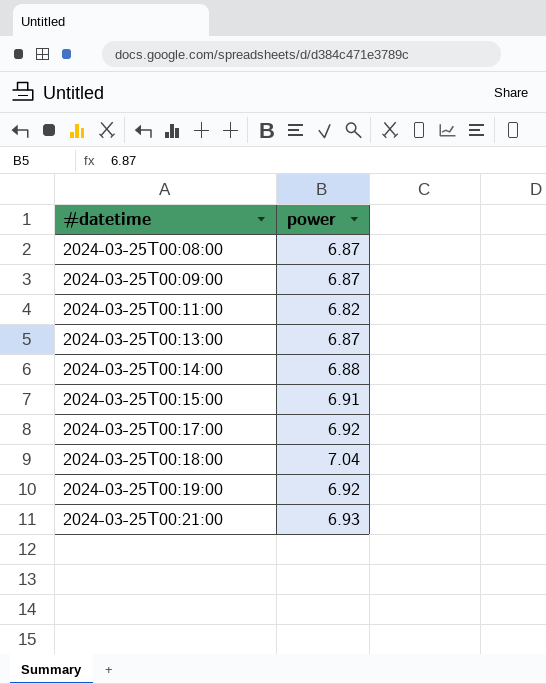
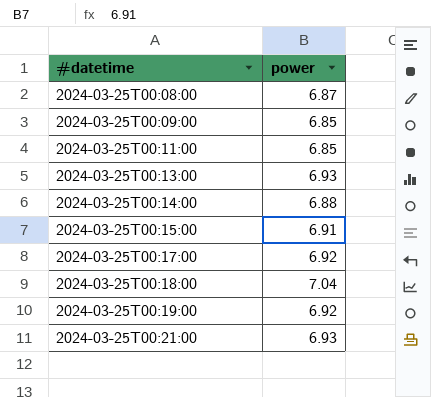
2024-03-25T00:09:00 | power: 6.87 -> 6.85
2024-03-25T00:11:00 | power: 6.82 -> 6.85
2024-03-25T00:13:00 | power: 6.87 -> 6.93

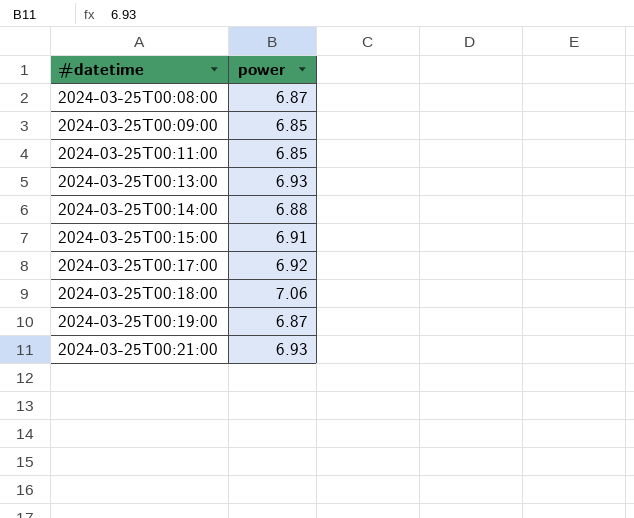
2024-03-25T00:18:00 | power: 7.04 -> 7.06
2024-03-25T00:19:00 | power: 6.92 -> 6.87

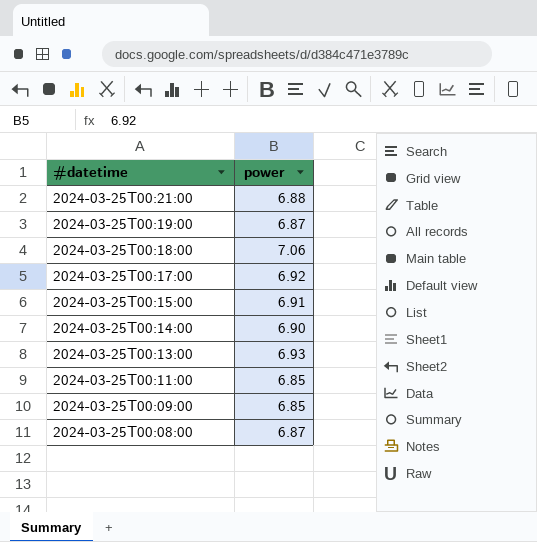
row order: #datetime ascending -> #datetime descending
2024-03-25T00:21:00 | power: 6.93 -> 6.88
2024-03-25T00:14:00 | power: 6.88 -> 6.90

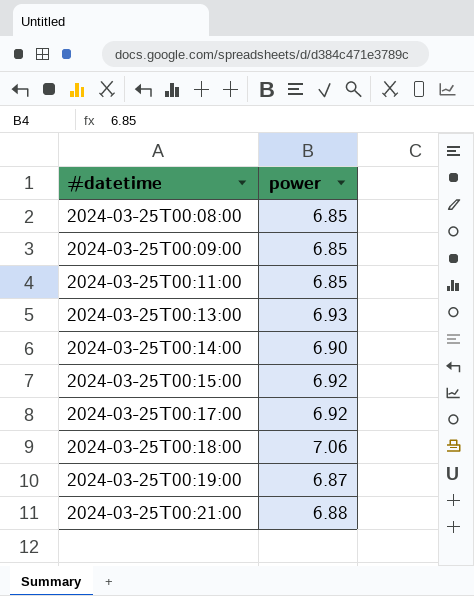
row order: #datetime descending -> #datetime ascending
2024-03-25T00:08:00 | power: 6.87 -> 6.85
2024-03-25T00:15:00 | power: 6.91 -> 6.92

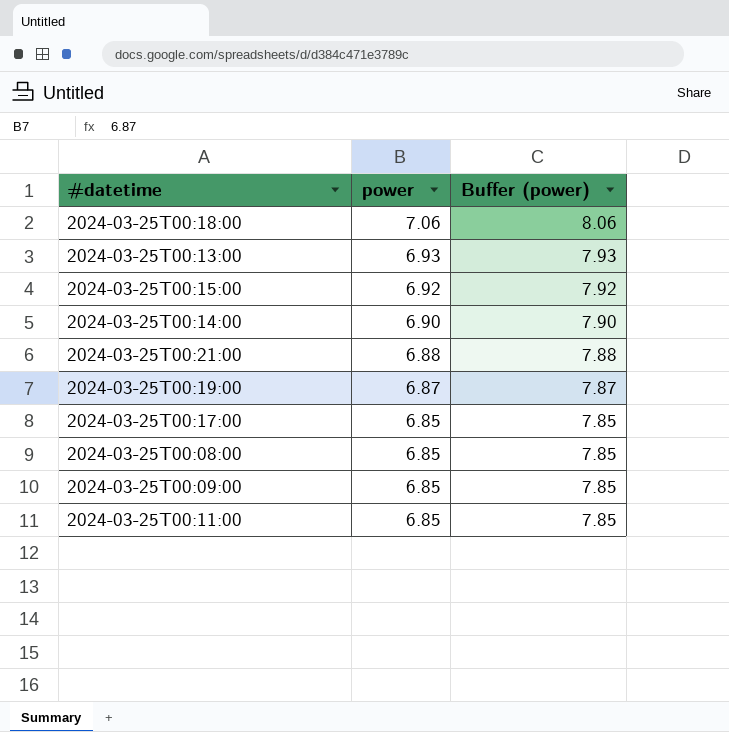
row order: #datetime ascending -> power descending
column Buffer (power) | formula: none -> [power] + 1
2024-03-25T00:17:00 | power: 6.92 -> 6.85

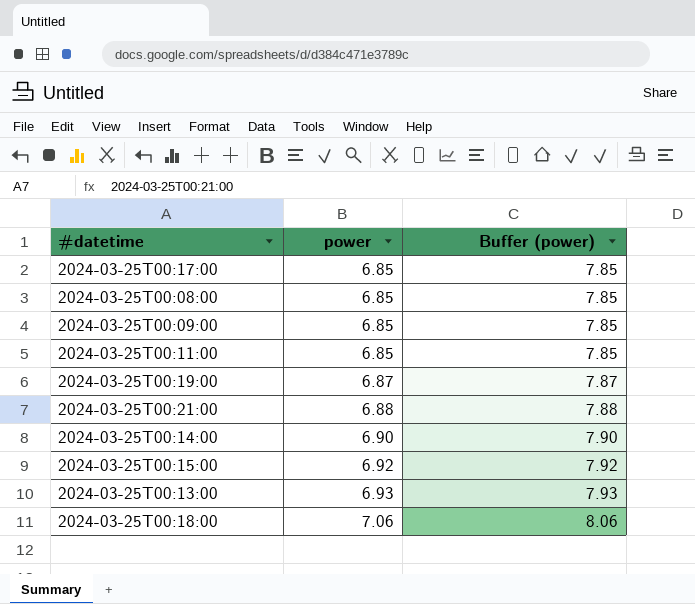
row order: power descending -> power ascending

